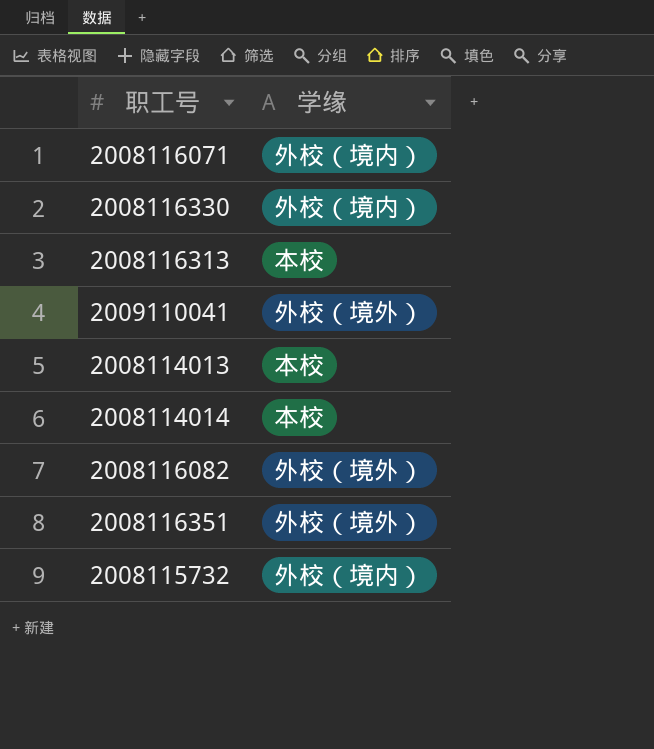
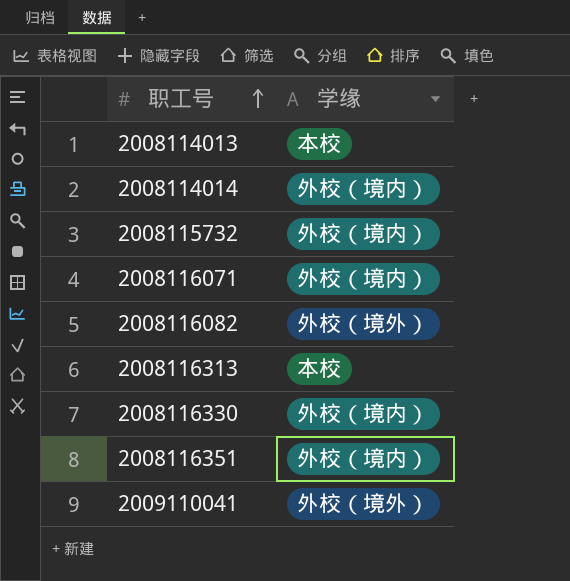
row order: none -> 职工号 ascending
2008114014 | 学缘: 本校 -> 外校（境内）
2008116351 | 学缘: 外校（境外） -> 外校（境内）

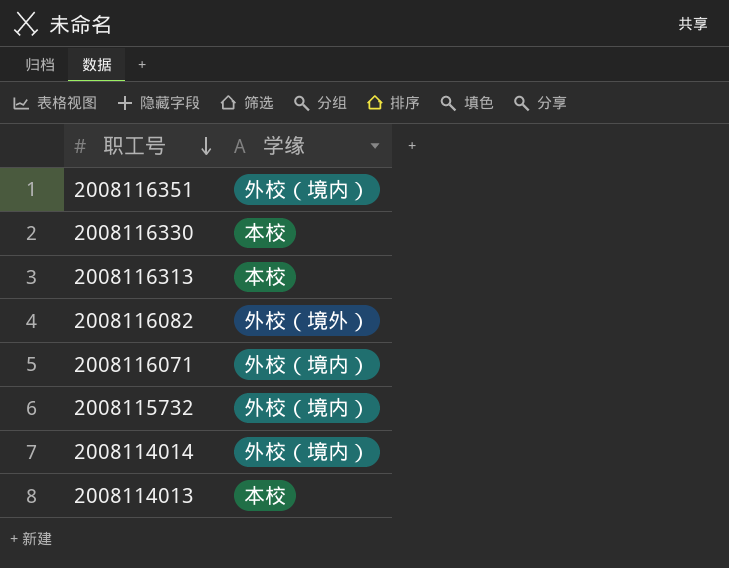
row order: 职工号 ascending -> 职工号 descending
row 2009110041: 外校（境外） -> none
2008116330 | 学缘: 外校（境内） -> 本校

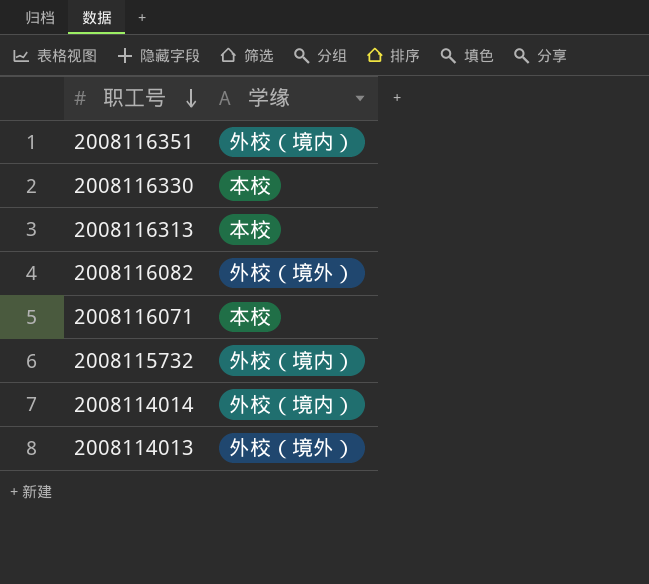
2008116071 | 学缘: 外校（境内） -> 本校
2008114013 | 学缘: 本校 -> 外校（境外）

